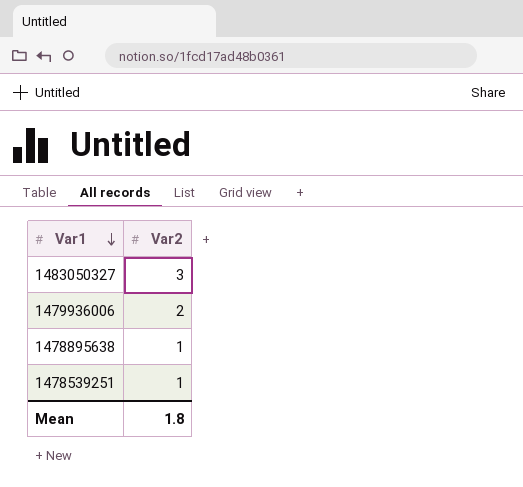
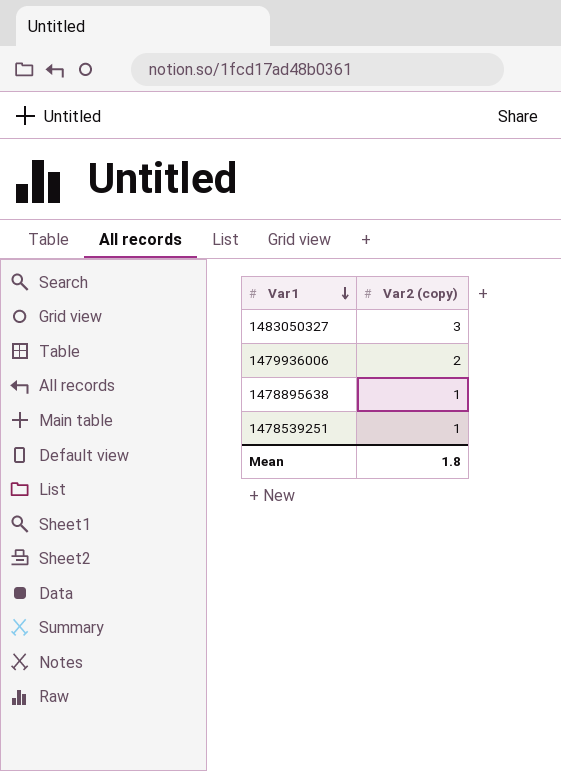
column name: Var2 -> Var2 (copy)

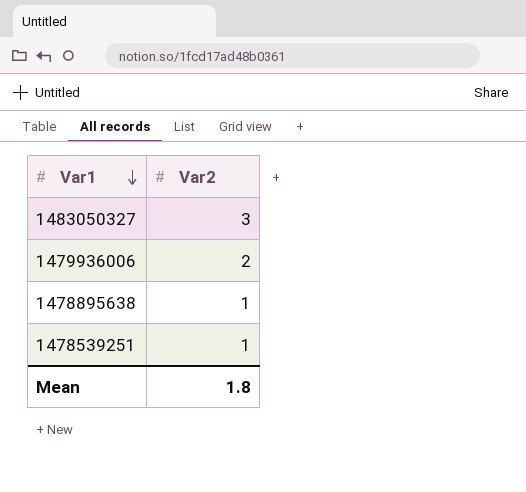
column name: Var2 (copy) -> Var2

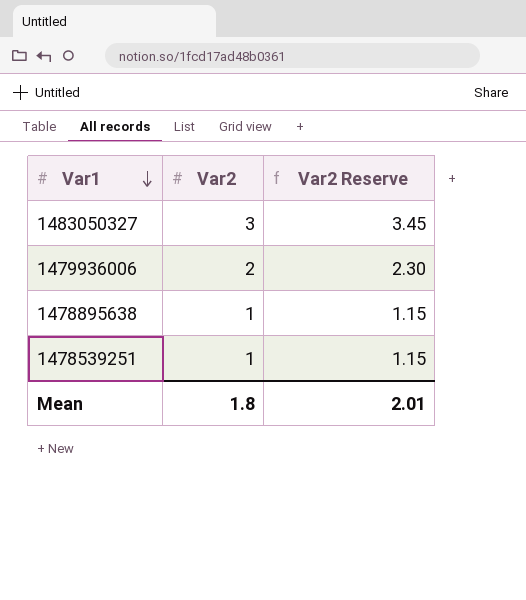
column Var2 Reserve | formula: none -> [Var2] * 1.15

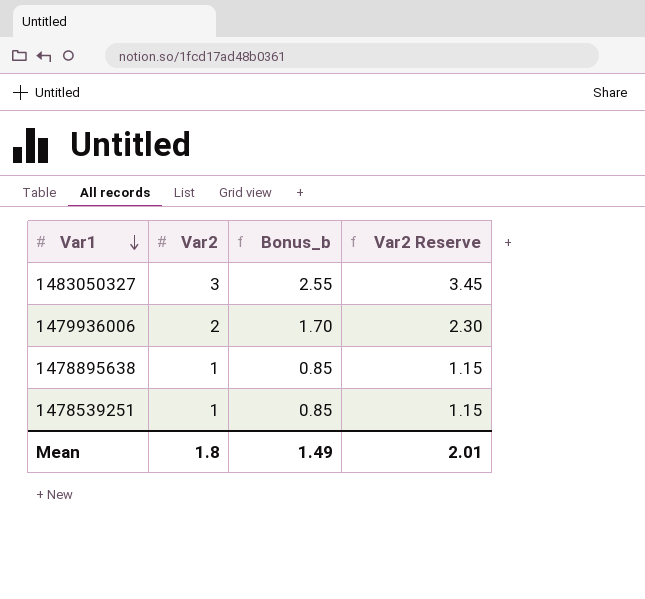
column Bonus_b | formula: none -> [Var2] * 0.85

